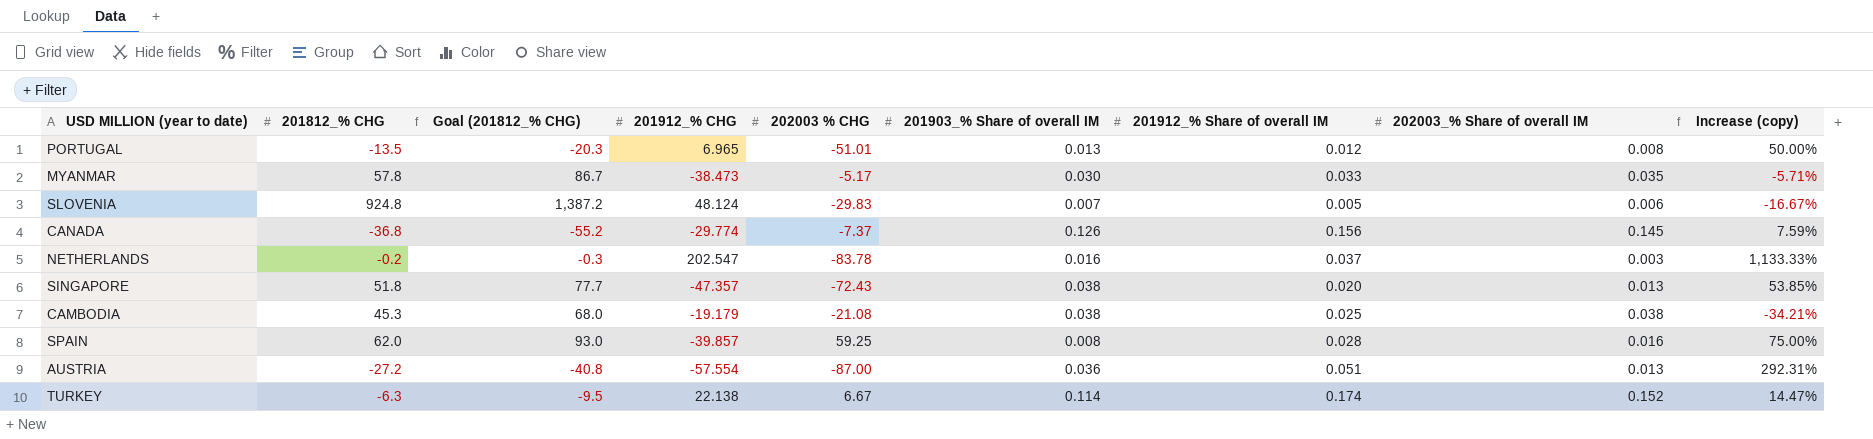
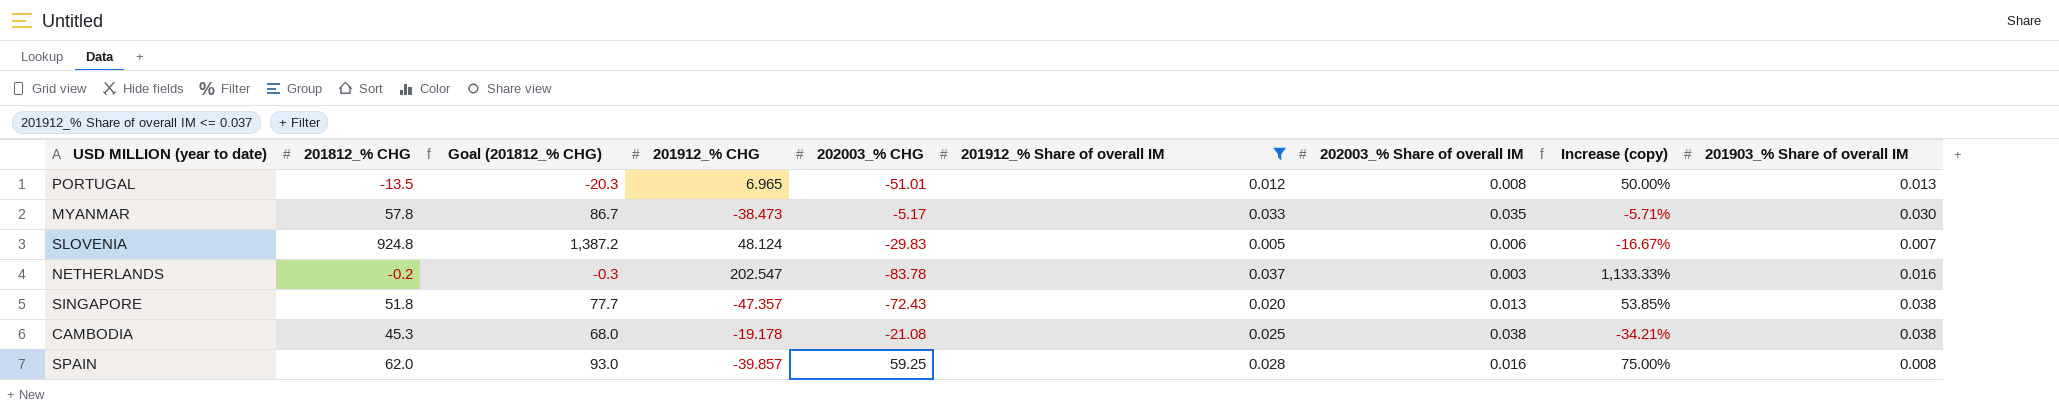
filter: none -> 201912_% Share of overall IM <= 0.037
column name: 202003 % CHG -> 202003_% CHG
column 201903_% Share of overall IM | position: 6 -> 9
CAMBODIA | 201912_% CHG: -19.179 -> -19.178

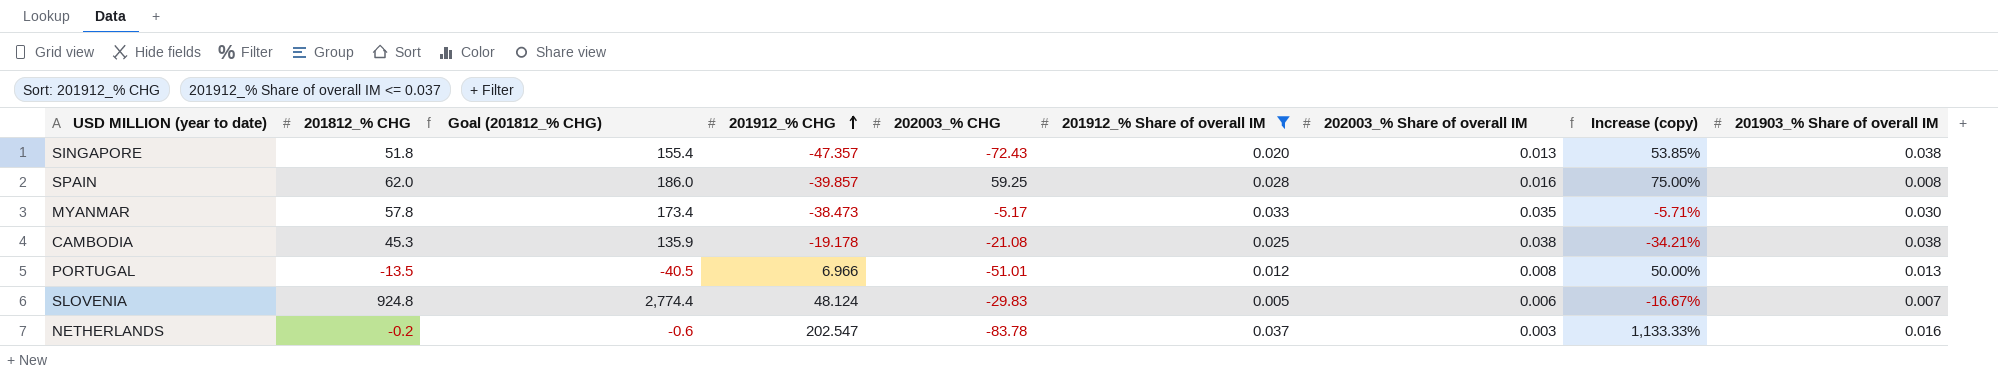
row order: none -> 201912_% CHG ascending
column Goal (201812_% CHG) | formula: [201812_% CHG] * 1.5 -> [201812_% CHG] * 3
PORTUGAL | 201912_% CHG: 6.965 -> 6.966

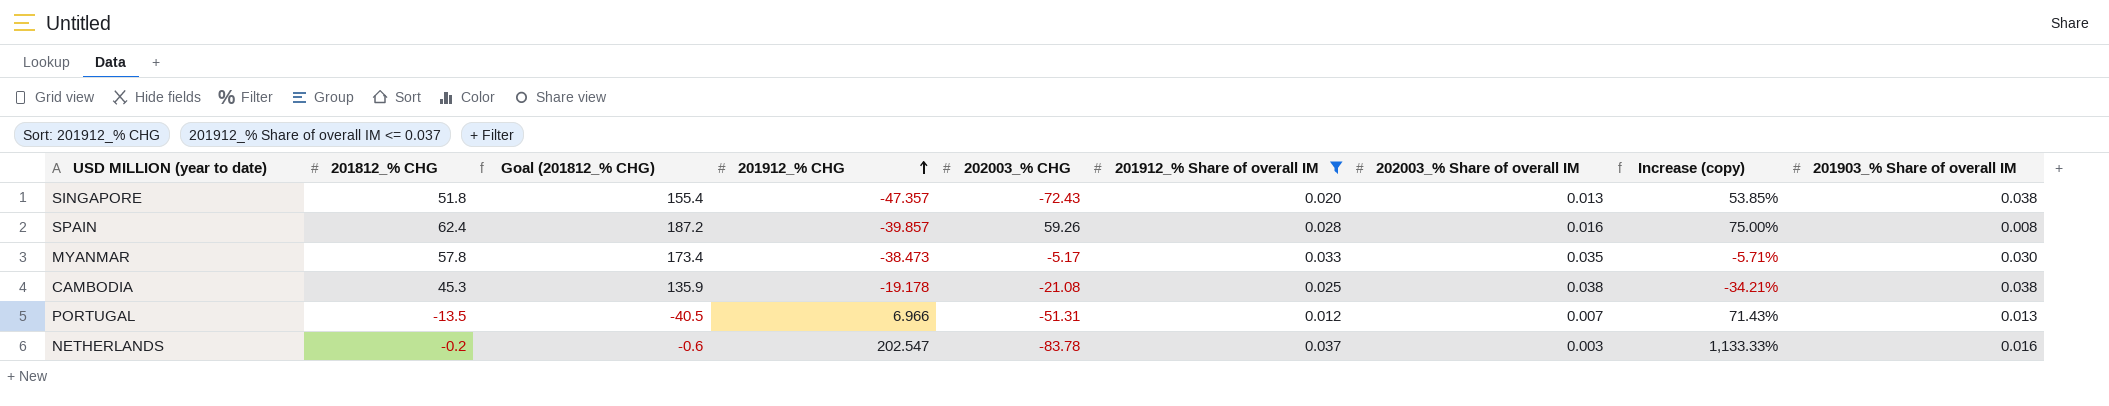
row SLOVENIA: 924.8 | 2,774.4 | 48.124 | -29.83 | 0.005 | 0.006 | -16.67% | 0.007 -> none
SPAIN | 201812_% CHG: 62.0 -> 62.4
SPAIN | Goal (201812_% CHG): 186.0 -> 187.2
SPAIN | 202003_% CHG: 59.25 -> 59.26
PORTUGAL | 202003_% CHG: -51.01 -> -51.31
PORTUGAL | 202003_% Share of overall IM: 0.008 -> 0.007
PORTUGAL | Increase (copy): 50.00% -> 71.43%

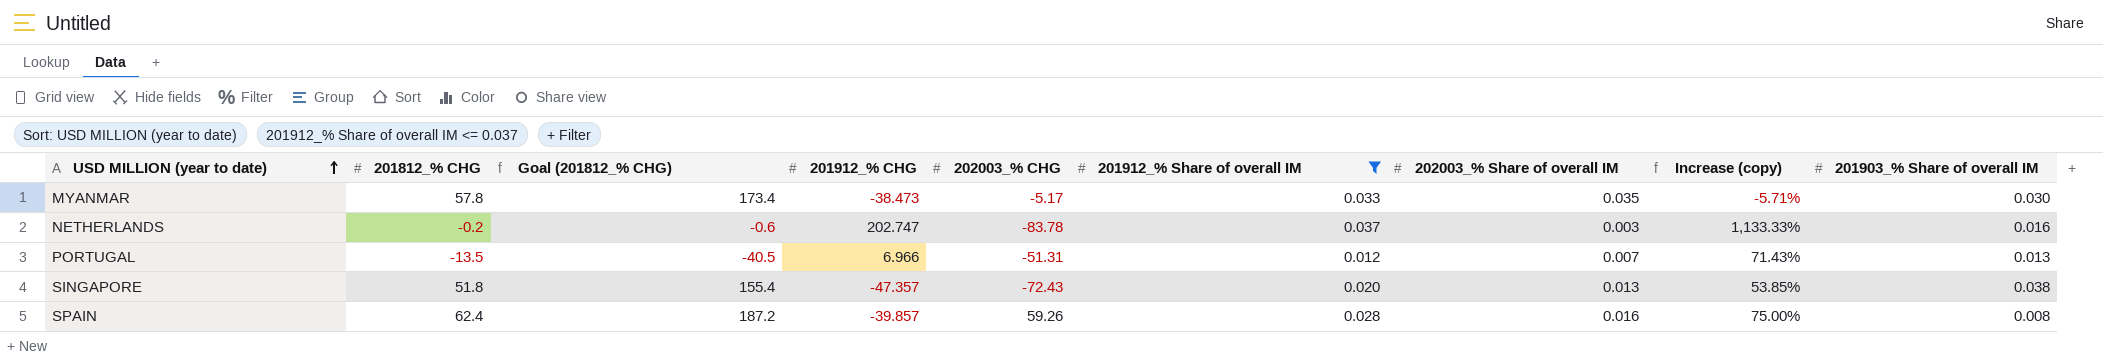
row order: 201912_% CHG ascending -> USD MILLION (year to date) ascending
row CAMBODIA: 45.3 | 135.9 | -19.178 | -21.08 | 0.025 | 0.038 | -34.21% | 0.038 -> none
NETHERLANDS | 201912_% CHG: 202.547 -> 202.747

